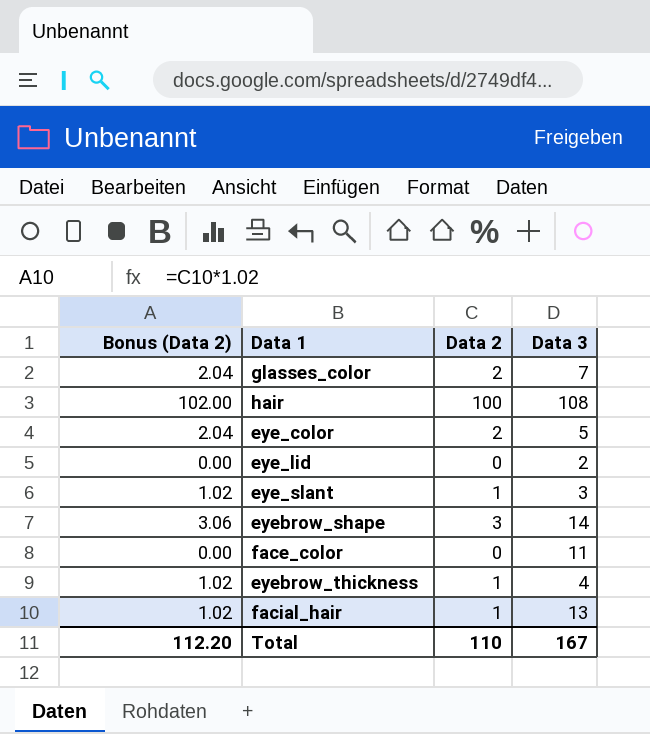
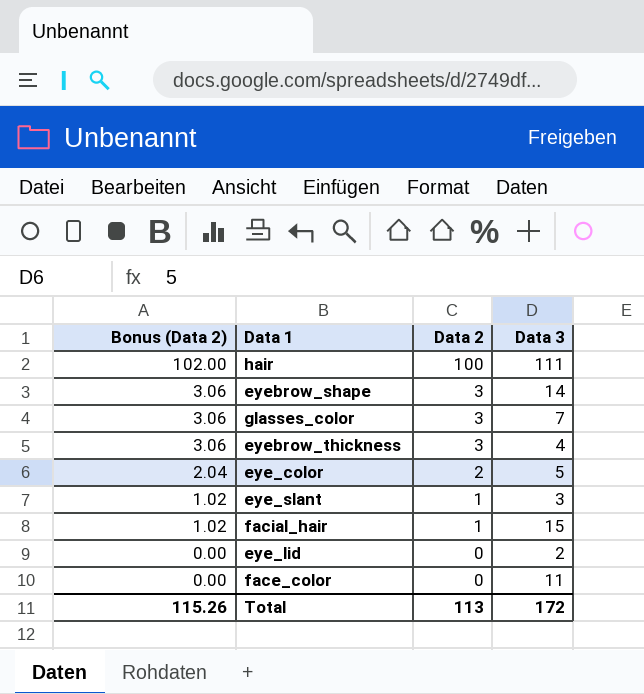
row order: none -> Bonus (Data 2) descending
hair | Data 3: 108 -> 111
glasses_color | Bonus (Data 2): 2.04 -> 3.06
glasses_color | Data 2: 2 -> 3
eyebrow_thickness | Bonus (Data 2): 1.02 -> 3.06
eyebrow_thickness | Data 2: 1 -> 3
facial_hair | Data 3: 13 -> 15
Total | Bonus (Data 2): 112.20 -> 115.26
Total | Data 2: 110 -> 113
Total | Data 3: 167 -> 172

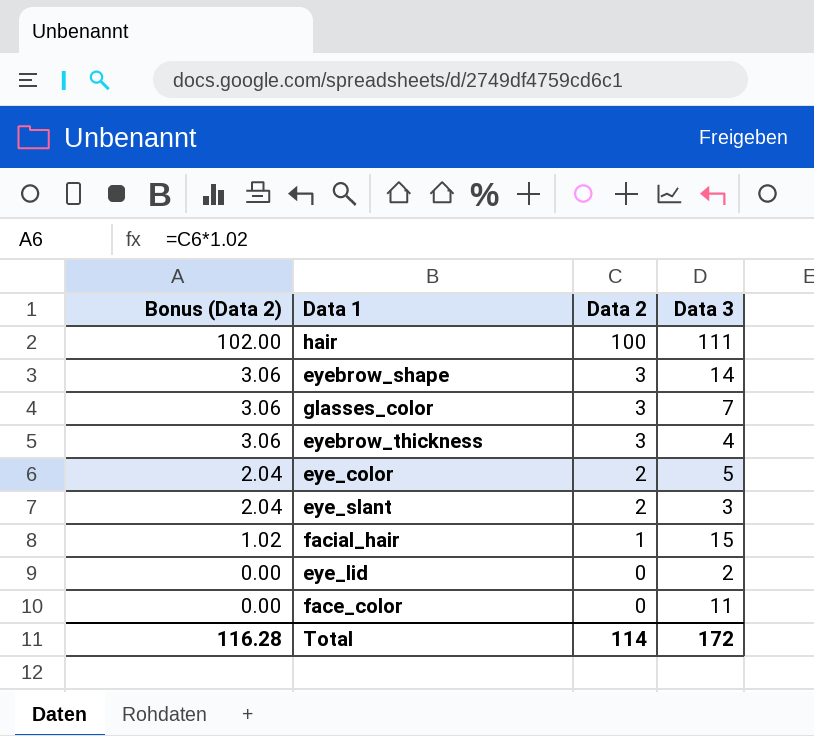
eye_slant | Bonus (Data 2): 1.02 -> 2.04
eye_slant | Data 2: 1 -> 2
Total | Bonus (Data 2): 115.26 -> 116.28
Total | Data 2: 113 -> 114

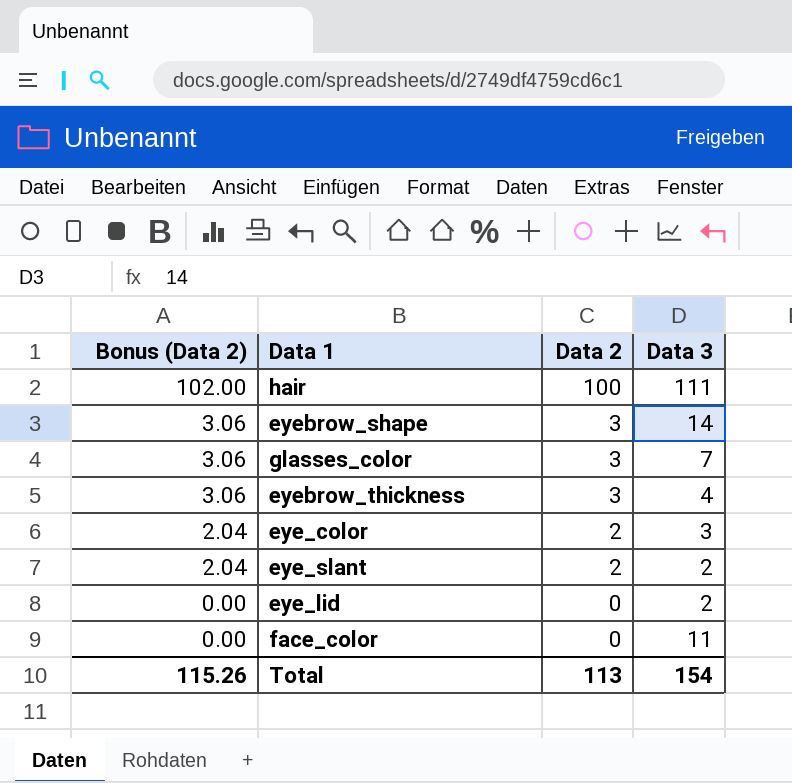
row facial_hair: 1.02 | 1 | 15 -> none
eye_color | Data 3: 5 -> 3
eye_slant | Data 3: 3 -> 2
Total | Bonus (Data 2): 116.28 -> 115.26
Total | Data 2: 114 -> 113
Total | Data 3: 172 -> 154

